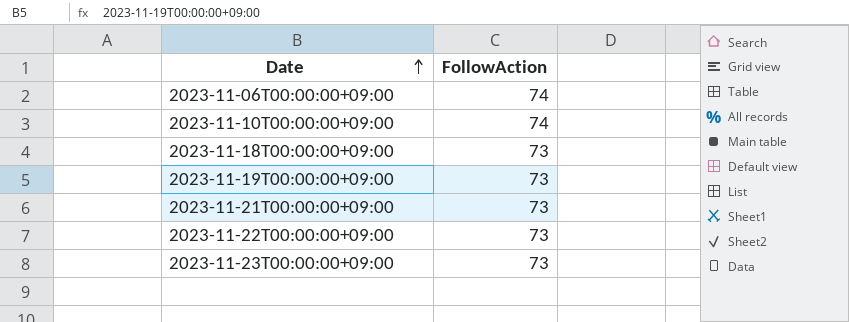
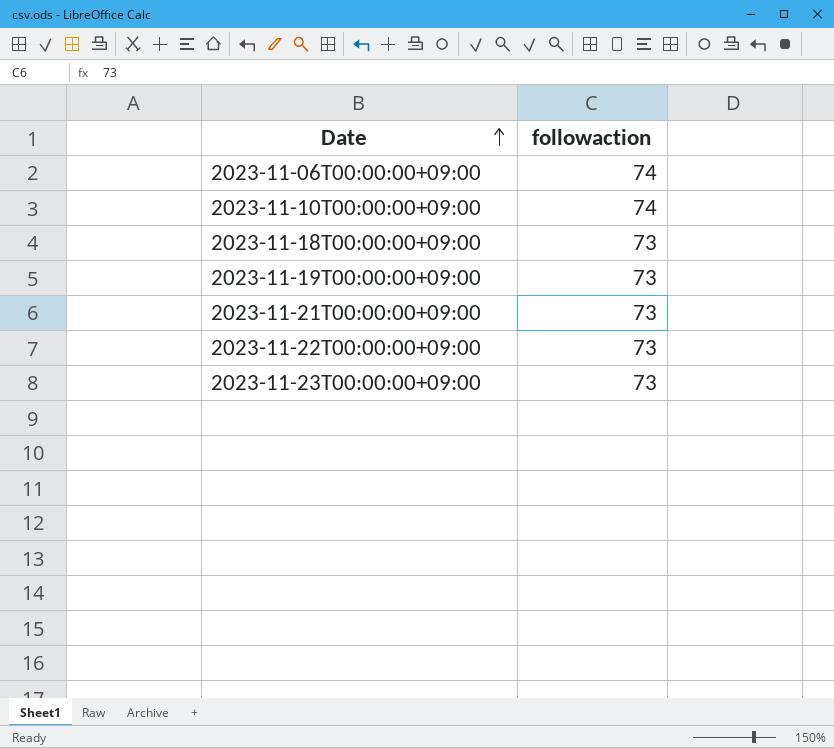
column name: FollowAction -> followaction

